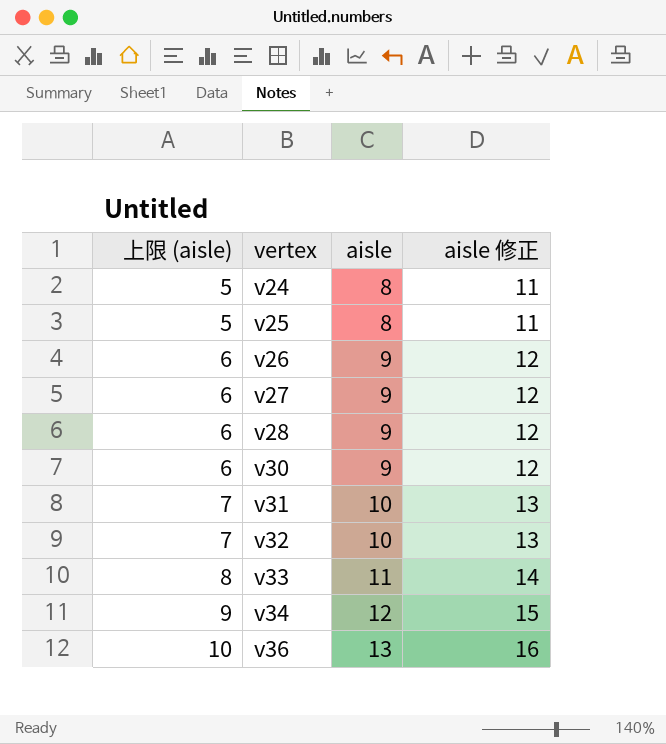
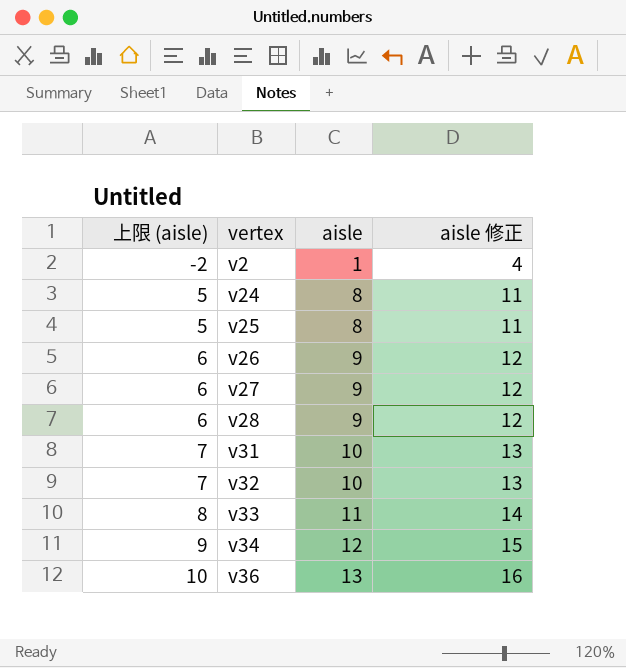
row v30: 6 | 9 | 12 -> none
row v2: none -> -2 | 1 | 4

